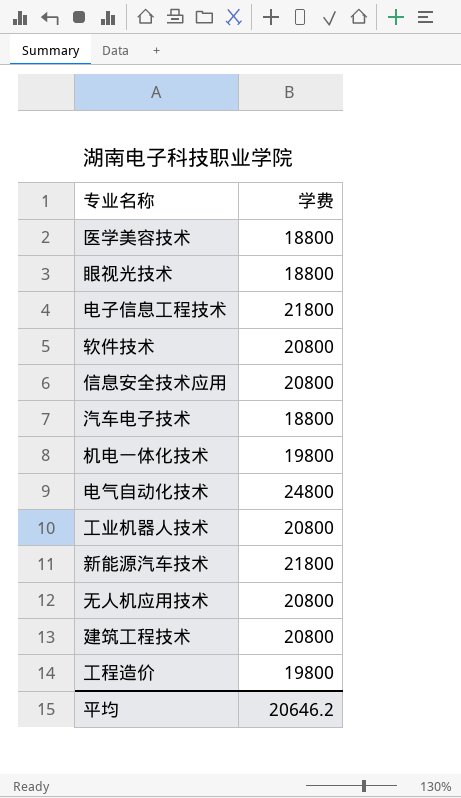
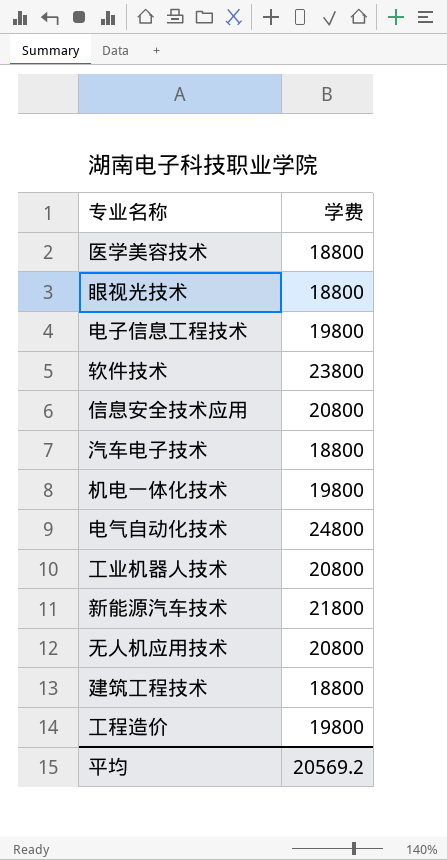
电子信息工程技术 | 学费: 21800 -> 19800
软件技术 | 学费: 20800 -> 23800
建筑工程技术 | 学费: 20800 -> 18800
平均 | 学费: 20646.2 -> 20569.2

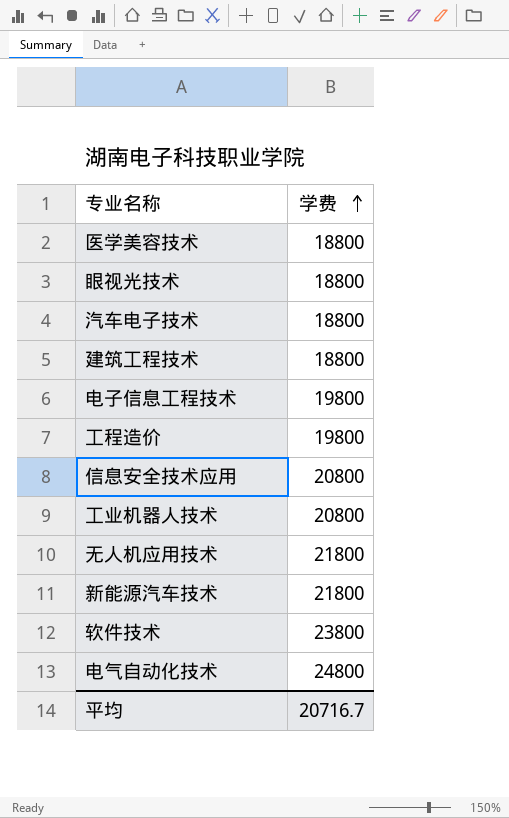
row order: none -> 学费 ascending
row 机电一体化技术: 19800 -> none
无人机应用技术 | 学费: 20800 -> 21800
平均 | 学费: 20569.2 -> 20716.7

